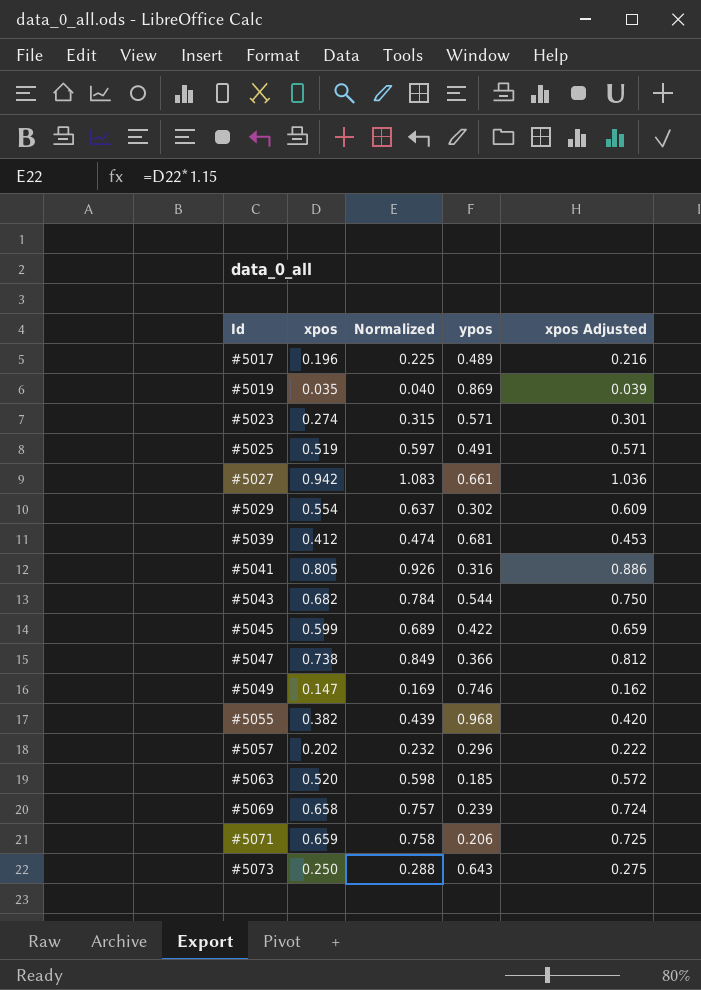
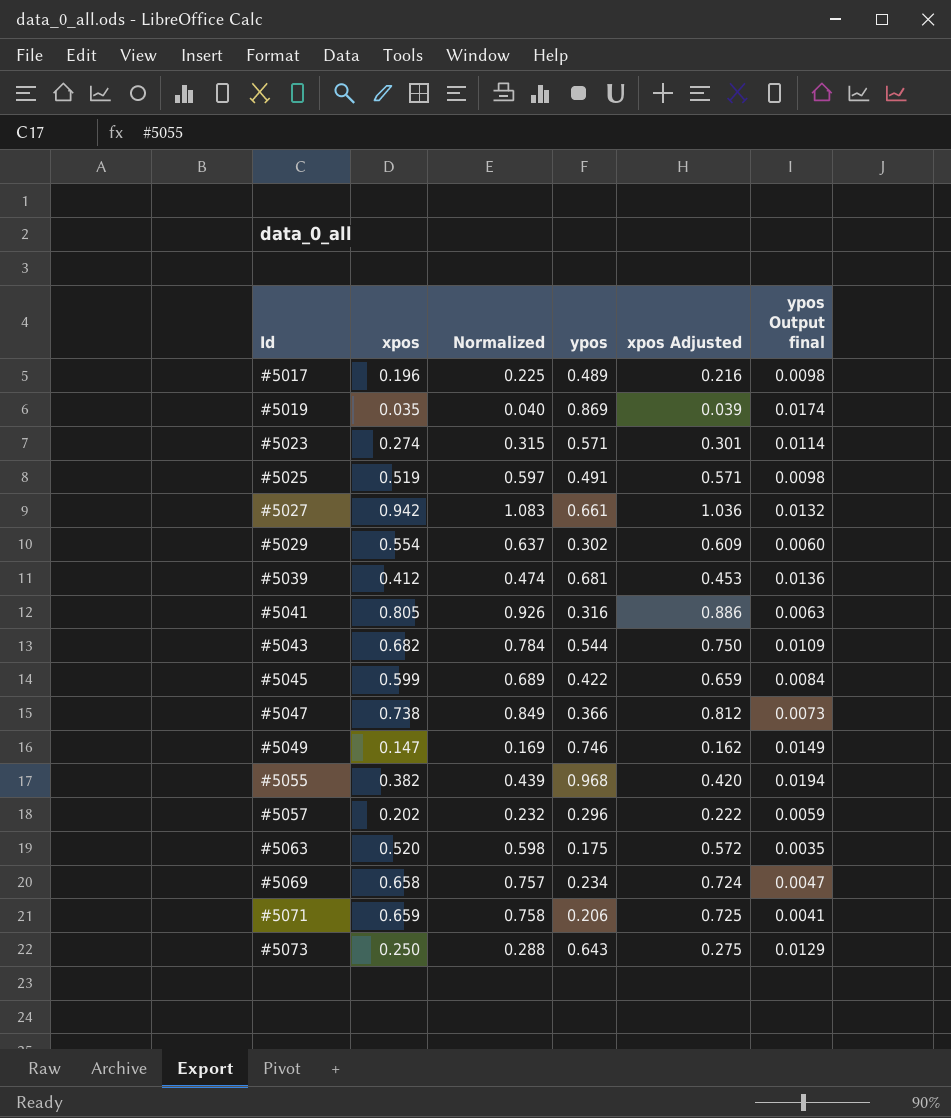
column ypos Output final | formula: none -> [ypos] * 0.02
#5063 | ypos: 0.185 -> 0.175
#5069 | ypos: 0.239 -> 0.234

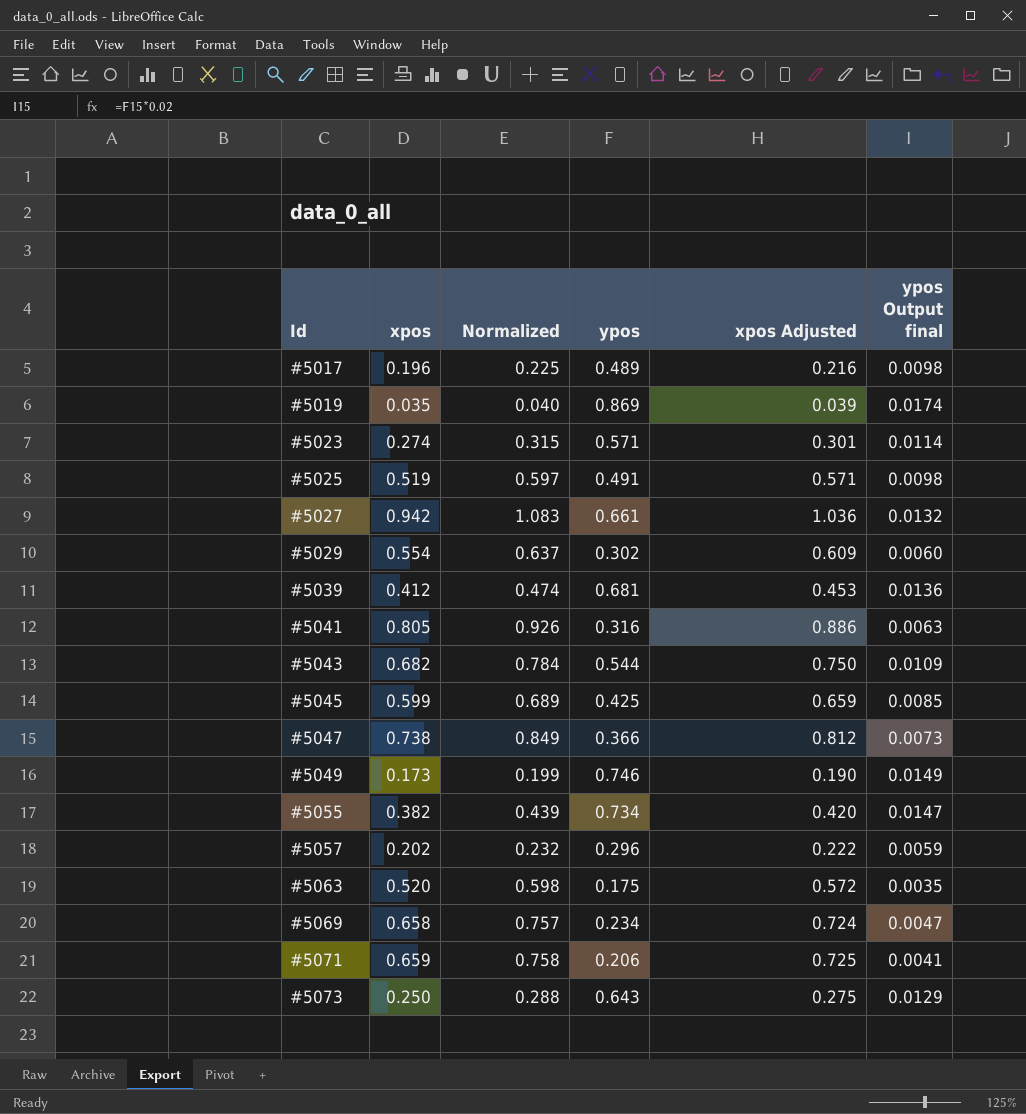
#5045 | ypos: 0.422 -> 0.425
#5045 | ypos Output final: 0.0084 -> 0.0085
#5049 | xpos: 0.147 -> 0.173
#5049 | Normalized: 0.169 -> 0.199
#5049 | xpos Adjusted: 0.162 -> 0.190
#5055 | ypos: 0.968 -> 0.734
#5055 | ypos Output final: 0.0194 -> 0.0147

